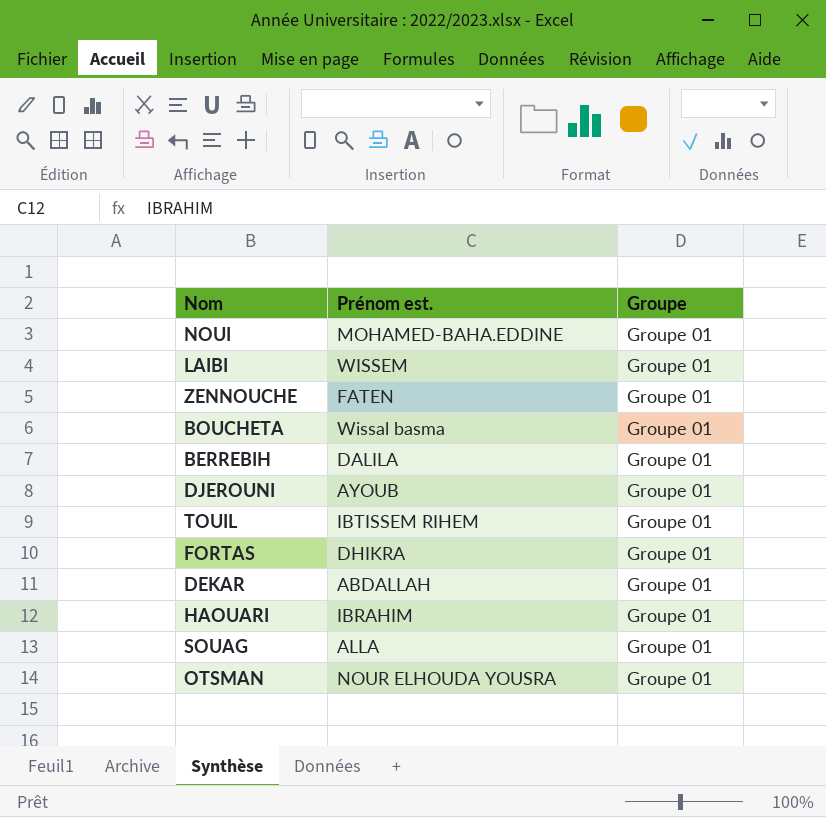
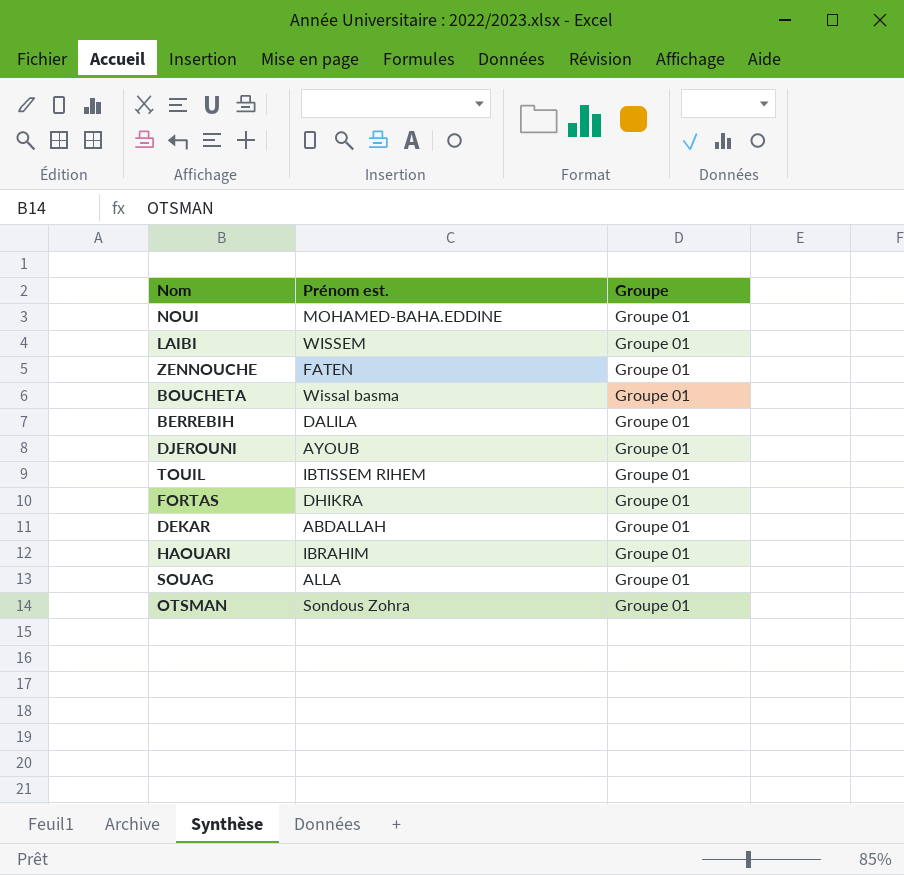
OTSMAN | Prénom est.: NOUR ELHOUDA YOUSRA -> Sondous Zohra

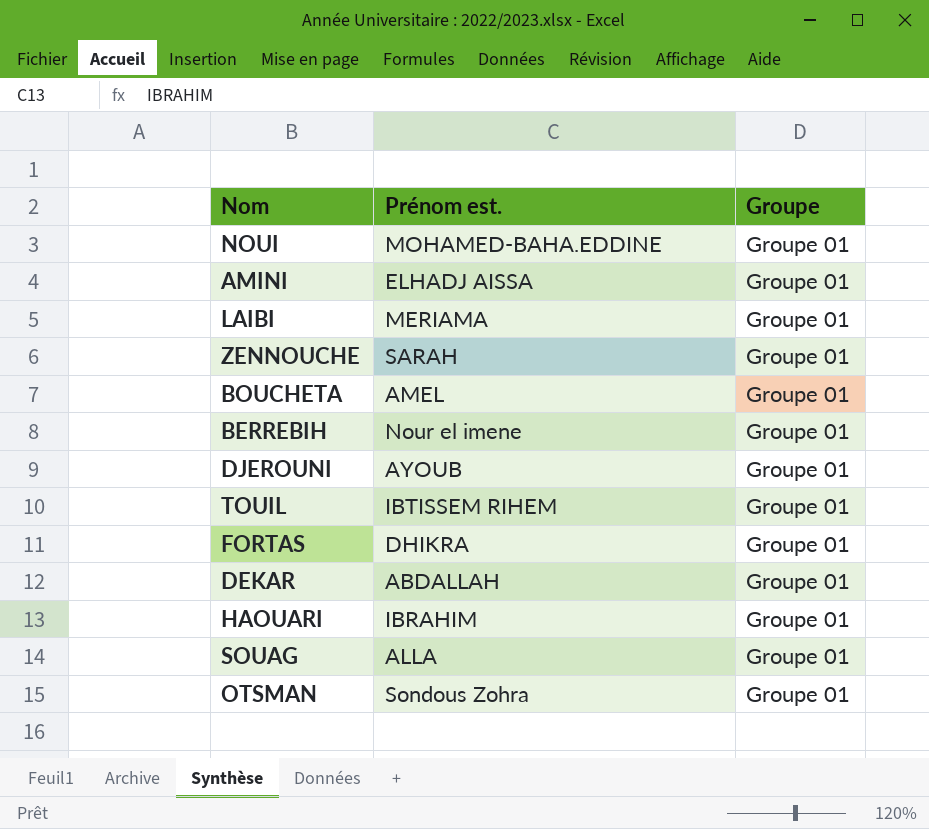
row AMINI: none -> ELHADJ AISSA | Groupe 01
LAIBI | Prénom est.: WISSEM -> MERIAMA
ZENNOUCHE | Prénom est.: FATEN -> SARAH
BOUCHETA | Prénom est.: Wissal basma -> AMEL
BERREBIH | Prénom est.: DALILA -> Nour el imene

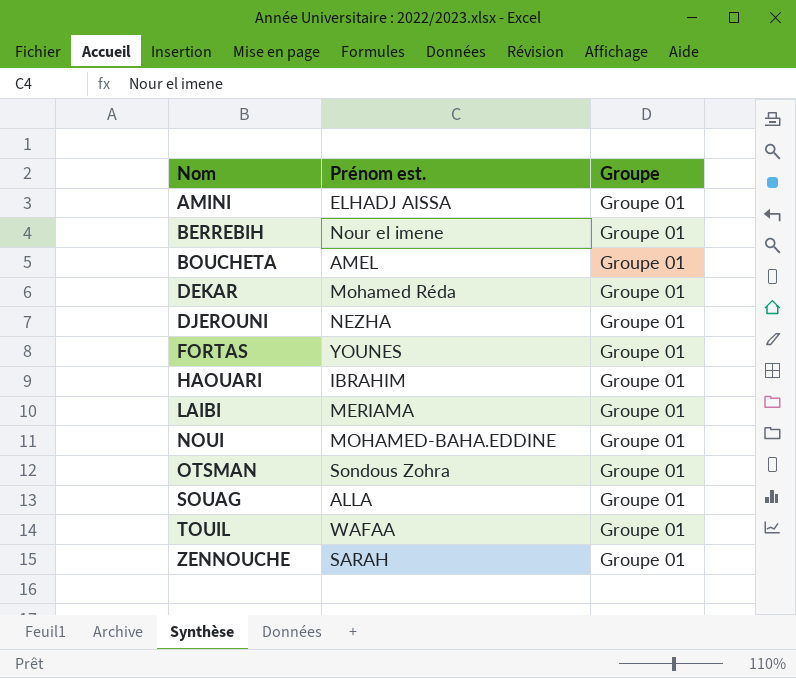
row order: none -> Nom ascending
DEKAR | Prénom est.: ABDALLAH -> Mohamed Réda
DJEROUNI | Prénom est.: AYOUB -> NEZHA
FORTAS | Prénom est.: DHIKRA -> YOUNES
TOUIL | Prénom est.: IBTISSEM RIHEM -> WAFAA

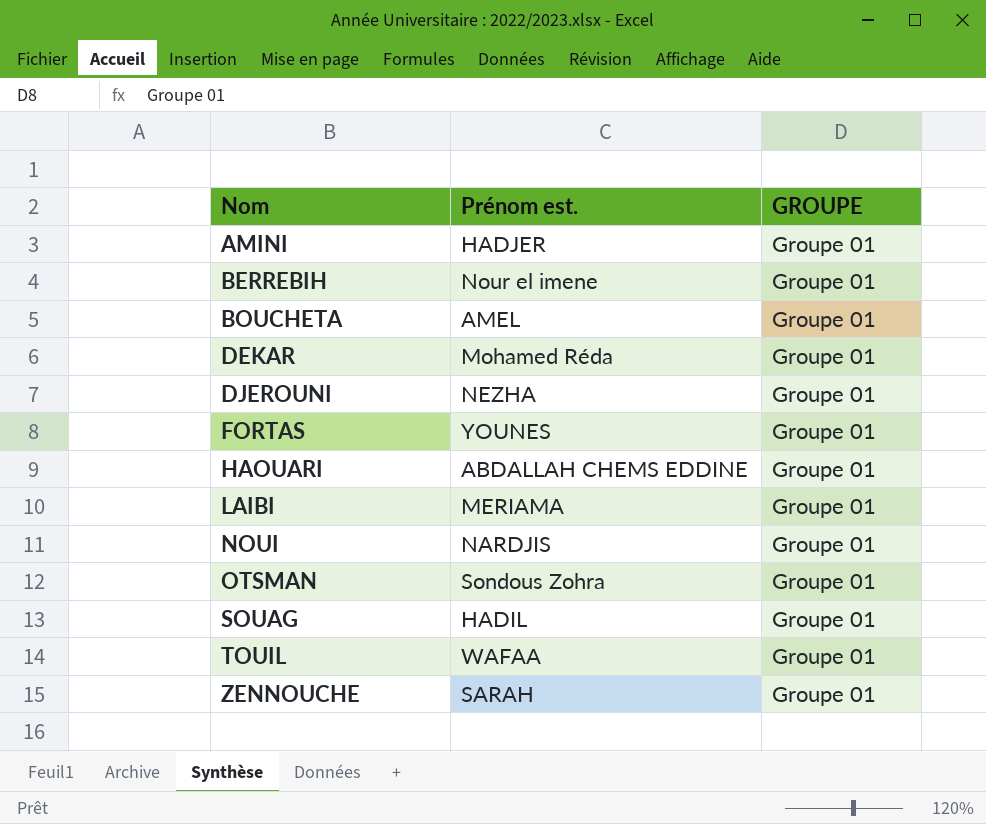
column name: Groupe -> GROUPE
AMINI | Prénom est.: ELHADJ AISSA -> HADJER
HAOUARI | Prénom est.: IBRAHIM -> ABDALLAH CHEMS EDDINE
NOUI | Prénom est.: MOHAMED-BAHA.EDDINE -> NARDJIS
SOUAG | Prénom est.: ALLA -> HADIL

